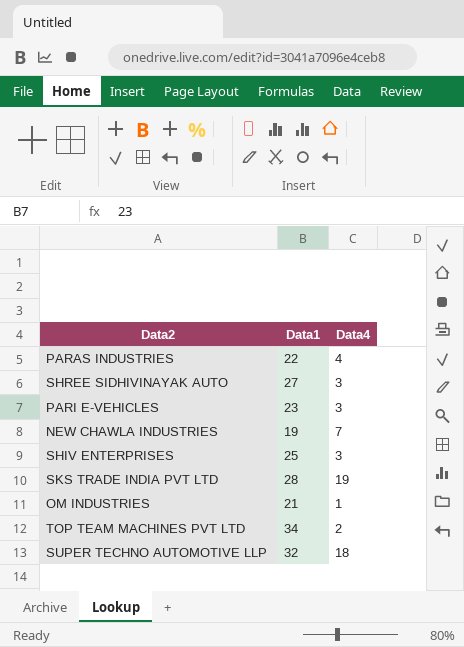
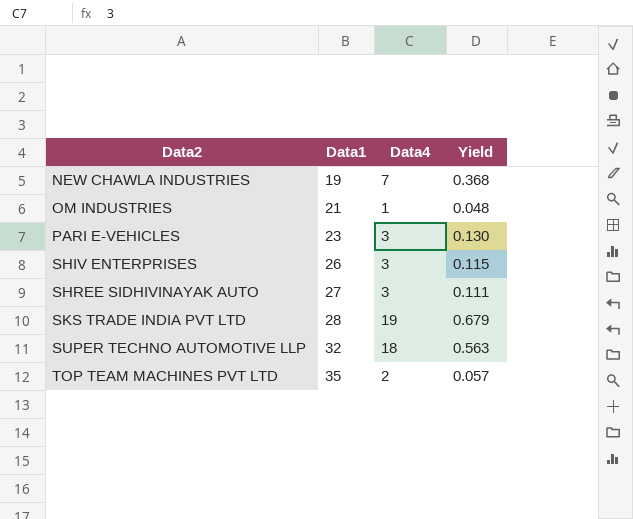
row order: none -> Data2 ascending
column Yield | formula: none -> [Data4] / [Data1]
row PARAS INDUSTRIES: 22 | 4 -> none
SHIV ENTERPRISES | Data1: 25 -> 26
TOP TEAM MACHINES PVT LTD | Data1: 34 -> 35

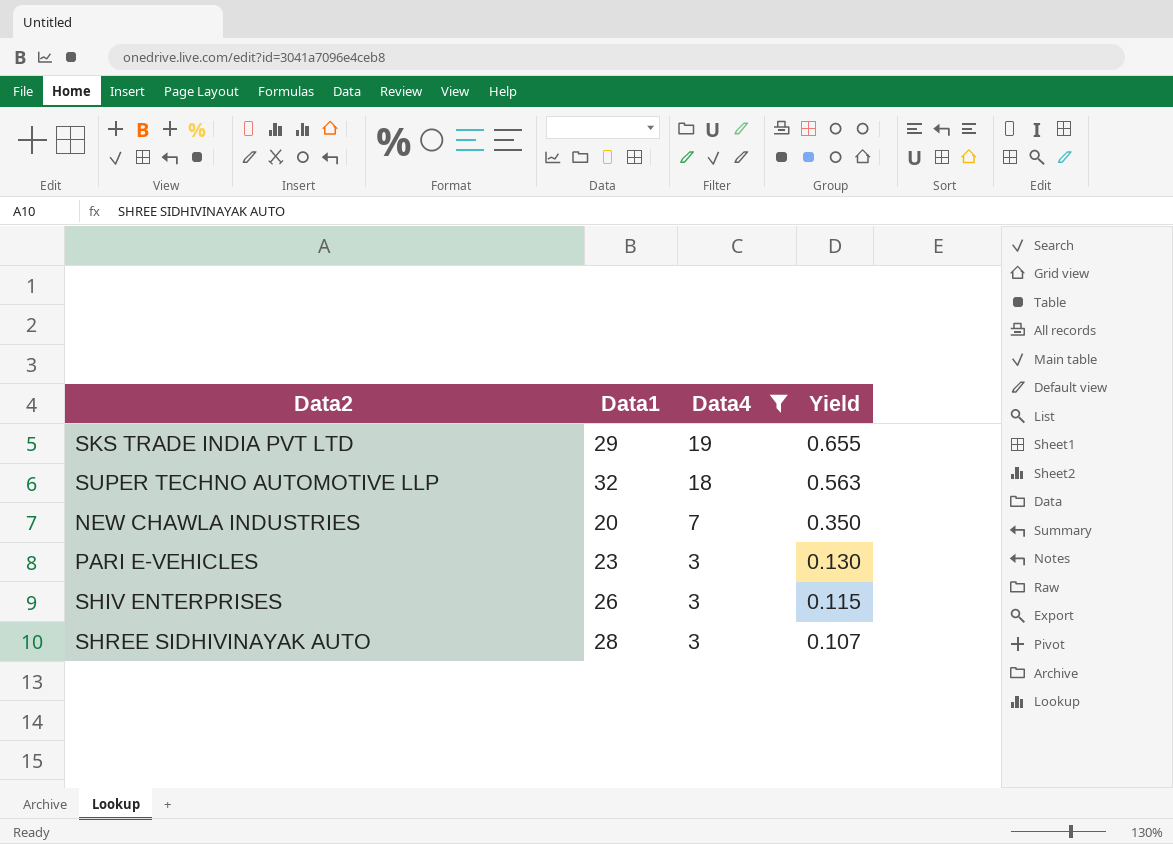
filter: none -> Data4 >= 3
row order: Data2 ascending -> Data4 descending
SKS TRADE INDIA PVT LTD | Data1: 28 -> 29
SKS TRADE INDIA PVT LTD | Yield: 0.679 -> 0.655
NEW CHAWLA INDUSTRIES | Data1: 19 -> 20
NEW CHAWLA INDUSTRIES | Yield: 0.368 -> 0.350
SHREE SIDHIVINAYAK AUTO | Data1: 27 -> 28
SHREE SIDHIVINAYAK AUTO | Yield: 0.111 -> 0.107

